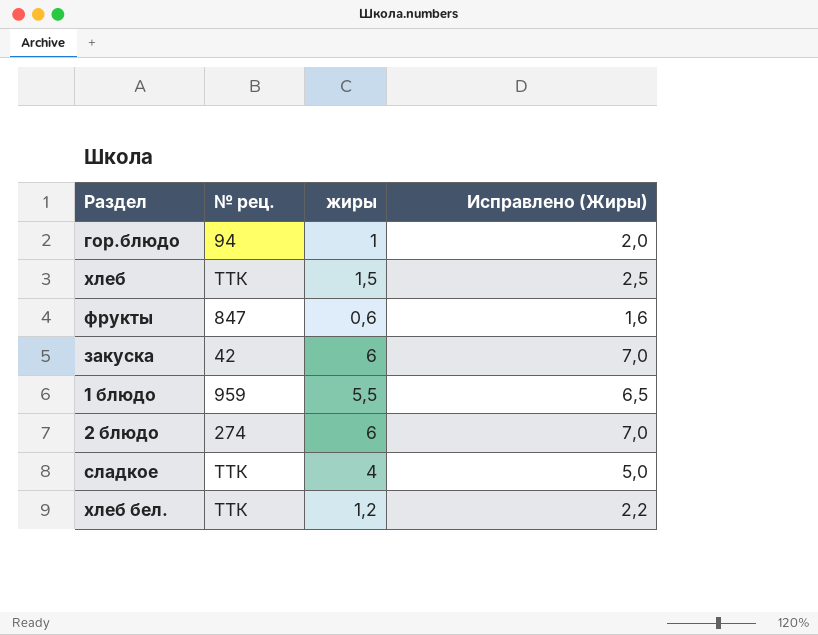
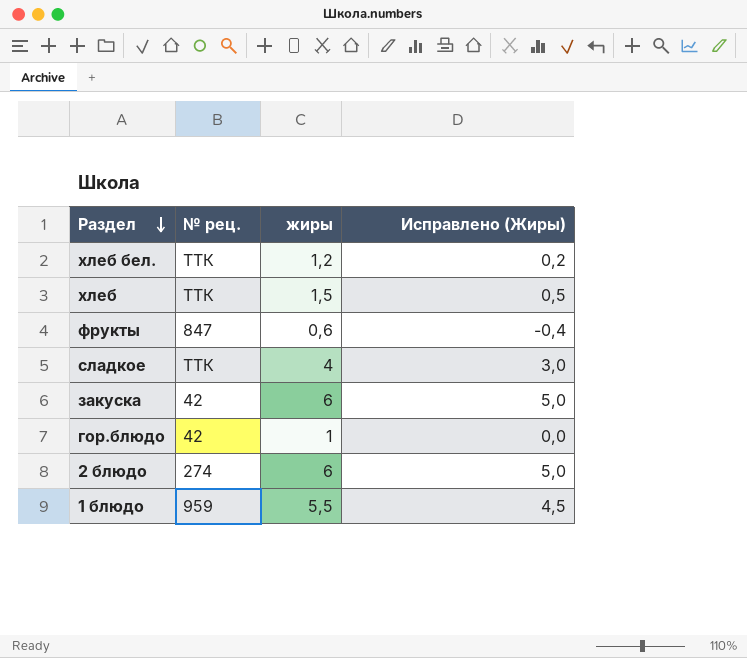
row order: none -> Раздел descending
column Исправлено (Жиры) | formula: [жиры] + 1 -> [жиры] - 1
гор.блюдо | № рец.: 94 -> 42

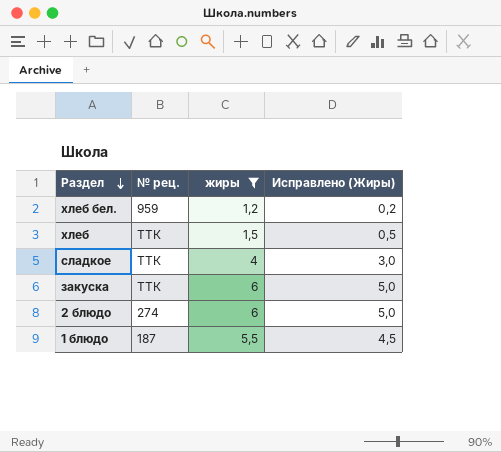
filter: none -> жиры >= 1,2
хлеб бел. | № рец.: ТТК -> 959
закуска | № рец.: 42 -> ТТК
1 блюдо | № рец.: 959 -> 187

